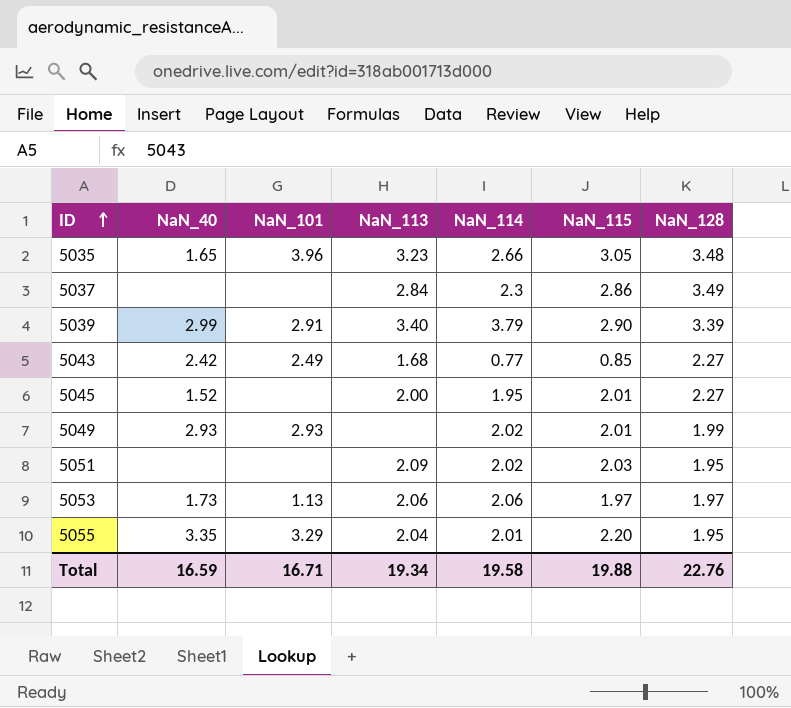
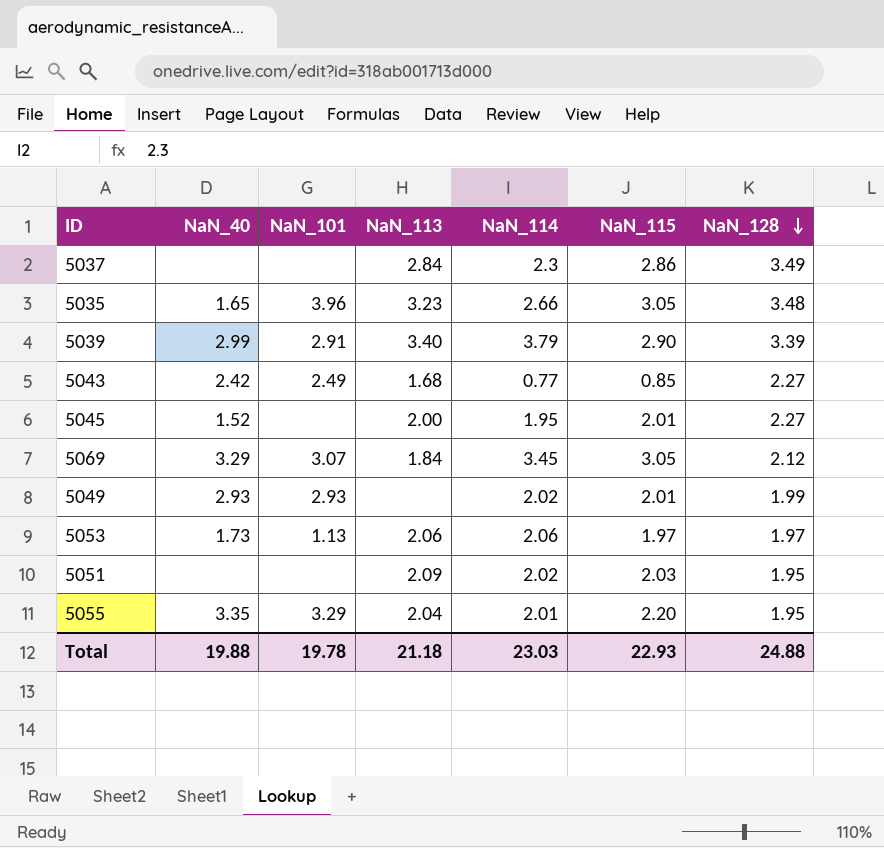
row order: ID ascending -> NaN_128 descending
row 5069: none -> 3.29 | 3.07 | 1.84 | 3.45 | 3.05 | 2.12
Total | NaN_40: 16.59 -> 19.88
Total | NaN_101: 16.71 -> 19.78
Total | NaN_113: 19.34 -> 21.18
Total | NaN_114: 19.58 -> 23.03
Total | NaN_115: 19.88 -> 22.93
Total | NaN_128: 22.76 -> 24.88

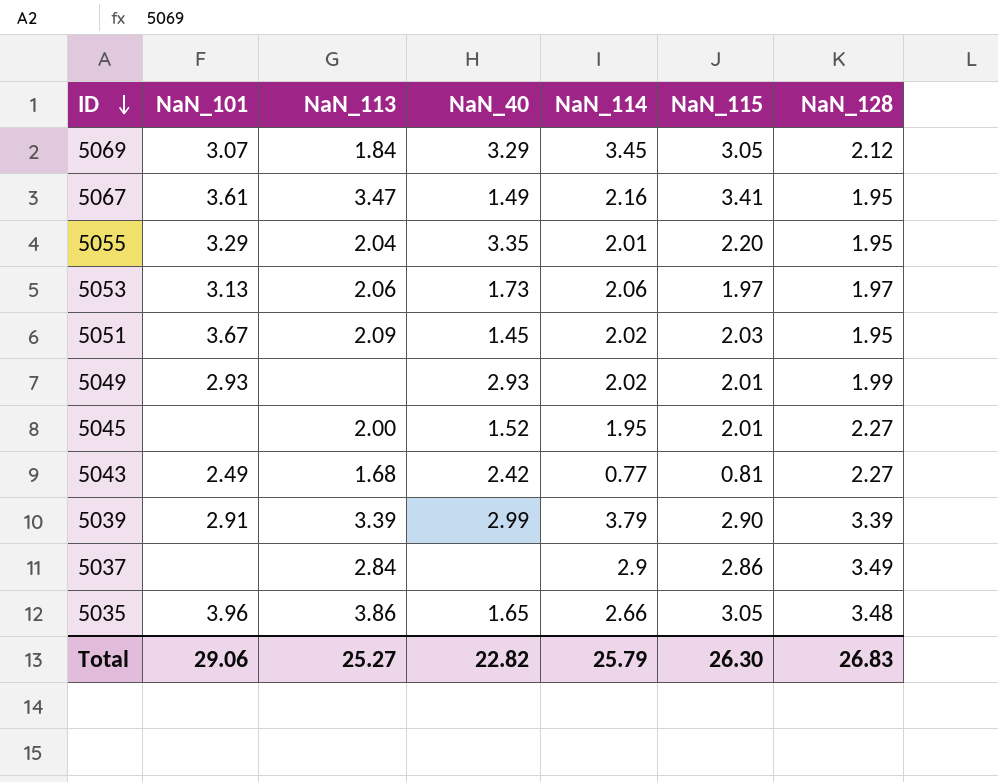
row order: NaN_128 descending -> ID descending
column NaN_40 | position: 2 -> 4
row 5067: none -> 3.61 | 3.47 | 1.49 | 2.16 | 3.41 | 1.95
5053 | NaN_101: 1.13 -> 3.13
5051 | NaN_101: none -> 3.67
5051 | NaN_40: none -> 1.45
5043 | NaN_115: 0.85 -> 0.81
5039 | NaN_113: 3.40 -> 3.39
5037 | NaN_114: 2.3 -> 2.9
5035 | NaN_113: 3.23 -> 3.86
Total | NaN_101: 19.78 -> 29.06
Total | NaN_113: 21.18 -> 25.27
Total | NaN_40: 19.88 -> 22.82
Total | NaN_114: 23.03 -> 25.79
Total | NaN_115: 22.93 -> 26.30
Total | NaN_128: 24.88 -> 26.83

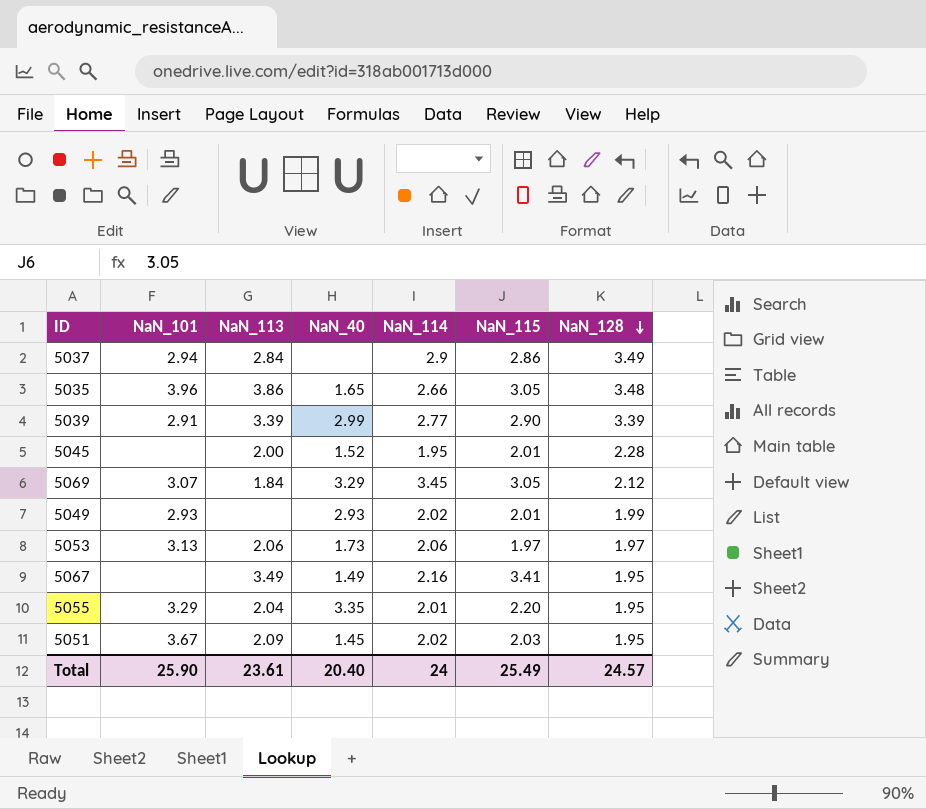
row order: ID descending -> NaN_128 descending
row 5043: 2.49 | 1.68 | 2.42 | 0.77 | 0.81 | 2.27 -> none
5037 | NaN_101: none -> 2.94
5039 | NaN_114: 3.79 -> 2.77
5045 | NaN_128: 2.27 -> 2.28
5067 | NaN_101: 3.61 -> none
5067 | NaN_113: 3.47 -> 3.49
Total | NaN_101: 29.06 -> 25.90
Total | NaN_113: 25.27 -> 23.61
Total | NaN_40: 22.82 -> 20.40
Total | NaN_114: 25.79 -> 24
Total | NaN_115: 26.30 -> 25.49
Total | NaN_128: 26.83 -> 24.57

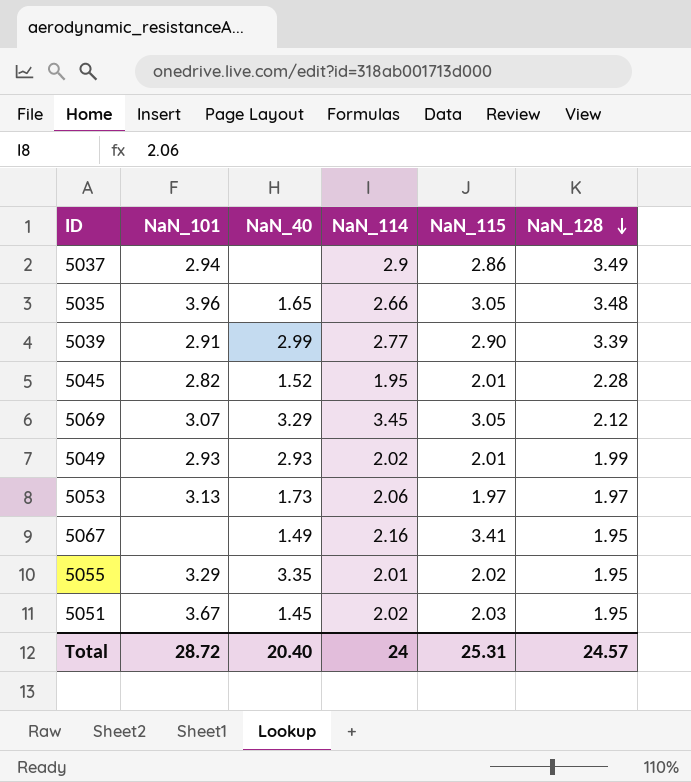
column NaN_113 | position: 3 -> none
5045 | NaN_101: none -> 2.82
5055 | NaN_115: 2.20 -> 2.02
Total | NaN_101: 25.90 -> 28.72
Total | NaN_115: 25.49 -> 25.31

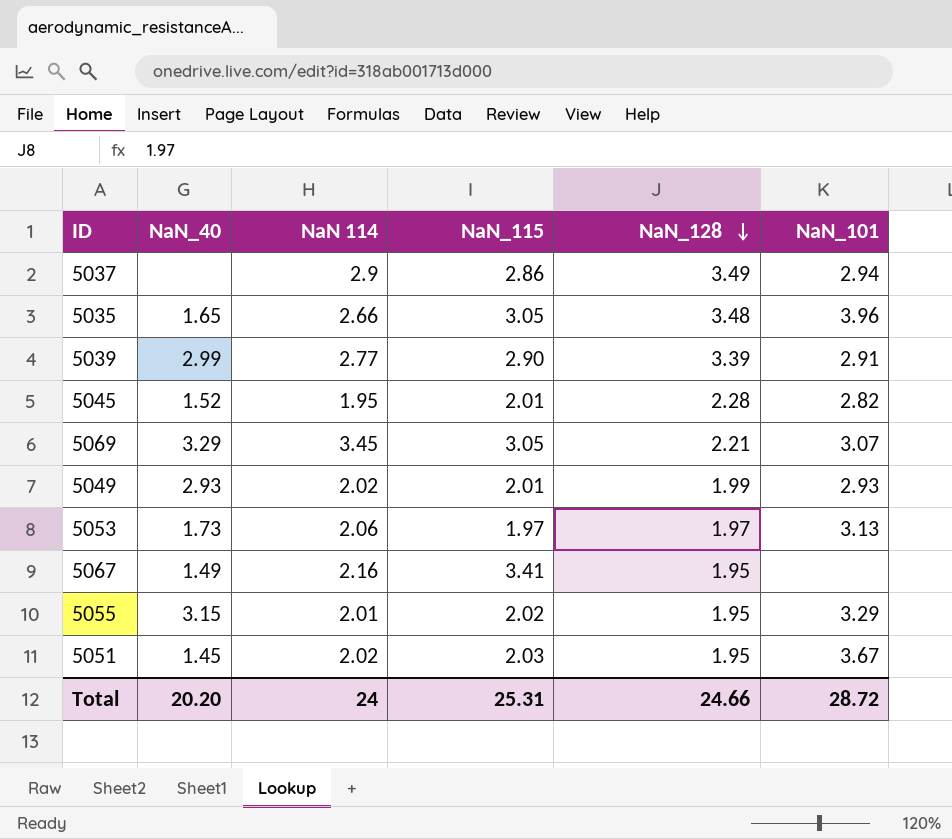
column name: NaN_114 -> NaN 114
column NaN_101 | position: 2 -> 6
5069 | NaN_128: 2.12 -> 2.21
5055 | NaN_40: 3.35 -> 3.15
Total | NaN_40: 20.40 -> 20.20
Total | NaN_128: 24.57 -> 24.66

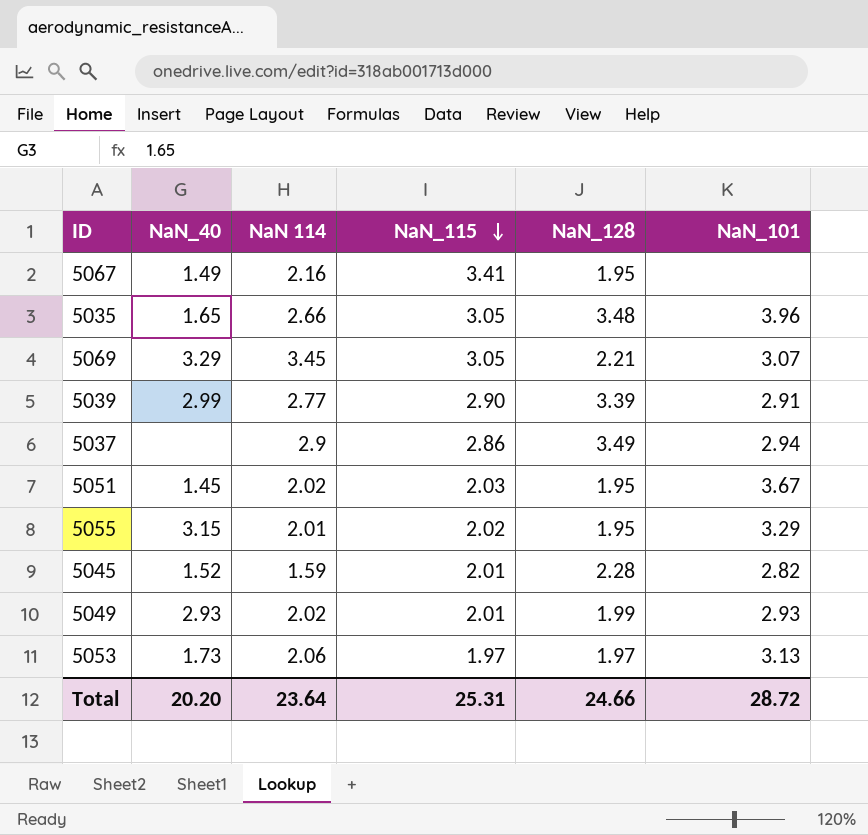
row order: NaN_128 descending -> NaN_115 descending
5045 | NaN 114: 1.95 -> 1.59
Total | NaN 114: 24 -> 23.64

